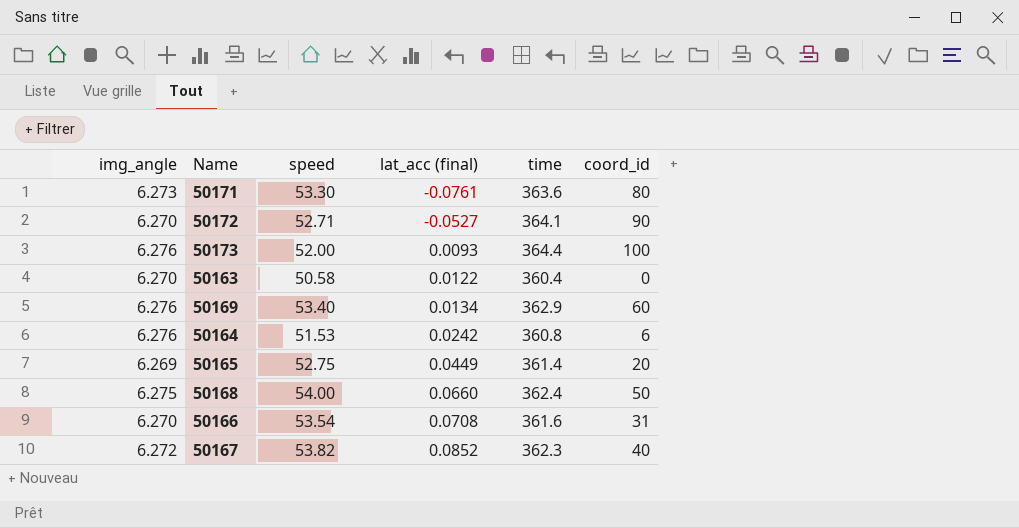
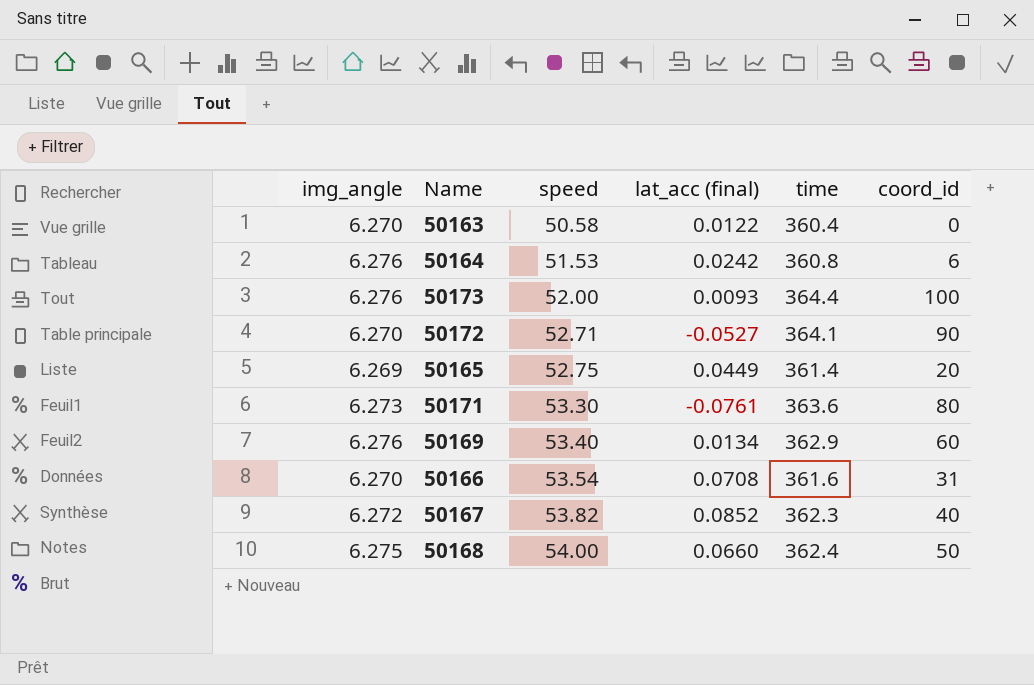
row order: lat_acc (final) ascending -> speed ascending

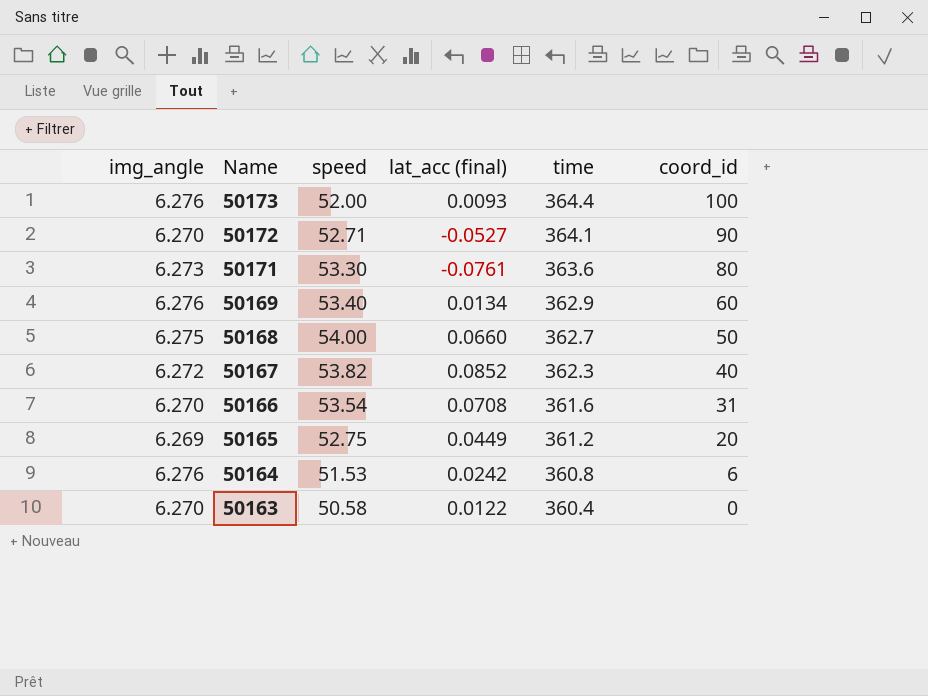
row order: speed ascending -> Name descending
50168 | time: 362.4 -> 362.7
50165 | time: 361.4 -> 361.2

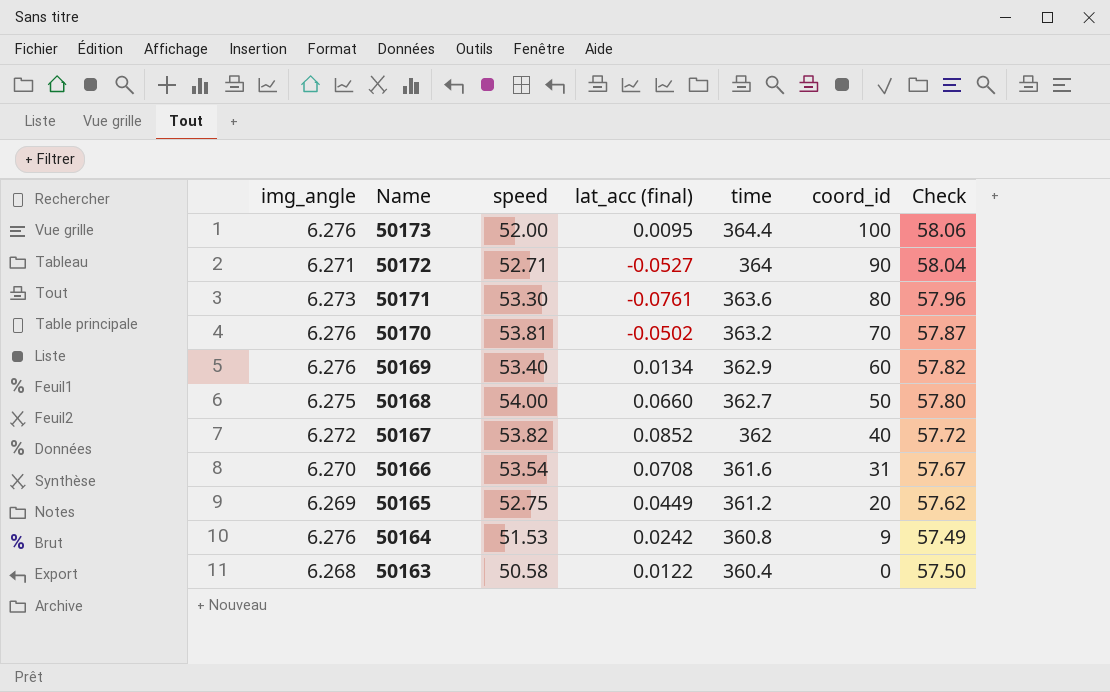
column Check | formula: none -> [time] / [img_angle]
50173 | lat_acc (final): 0.0093 -> 0.0095
50172 | img_angle: 6.270 -> 6.271
50172 | time: 364.1 -> 364
row 50170: none -> 6.276 | 53.81 | -0.0502 | 363.2 | 70 | 57.87
50167 | time: 362.3 -> 362
50164 | coord_id: 6 -> 9
50163 | img_angle: 6.270 -> 6.268

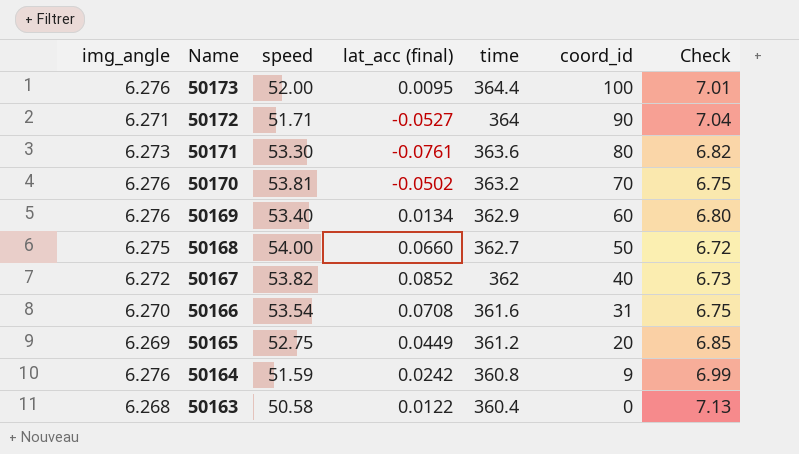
column Check | formula: [time] / [img_angle] -> [time] / [speed]
50172 | speed: 52.71 -> 51.71
50164 | speed: 51.53 -> 51.59

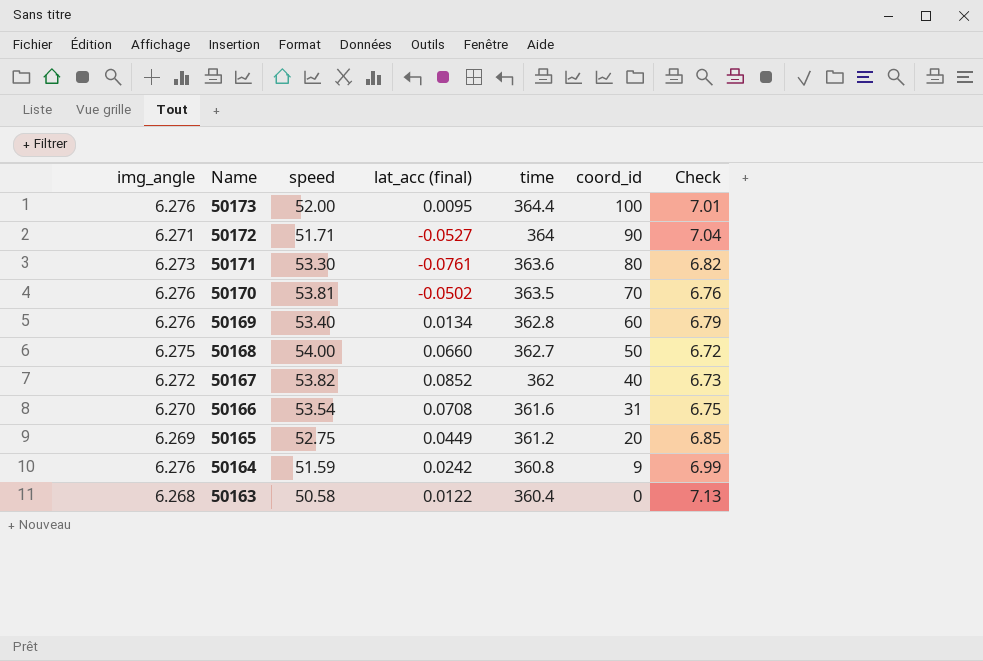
50170 | time: 363.2 -> 363.5
50170 | Check: 6.75 -> 6.76
50169 | time: 362.9 -> 362.8
50169 | Check: 6.80 -> 6.79

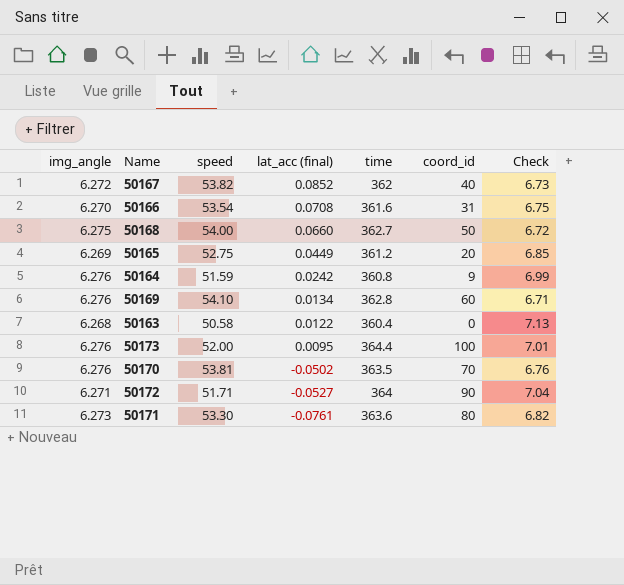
row order: Name descending -> lat_acc (final) descending
50169 | speed: 53.40 -> 54.10
50169 | Check: 6.79 -> 6.71

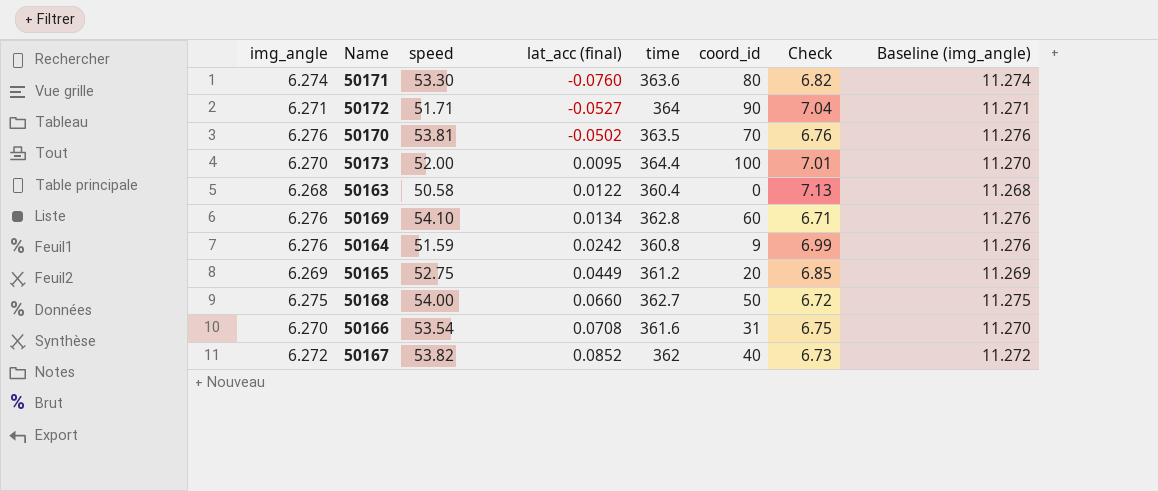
row order: lat_acc (final) descending -> lat_acc (final) ascending
column Baseline (img_angle) | formula: none -> [img_angle] + 5
50171 | img_angle: 6.273 -> 6.274
50171 | lat_acc (final): -0.0761 -> -0.0760
50173 | img_angle: 6.276 -> 6.270

